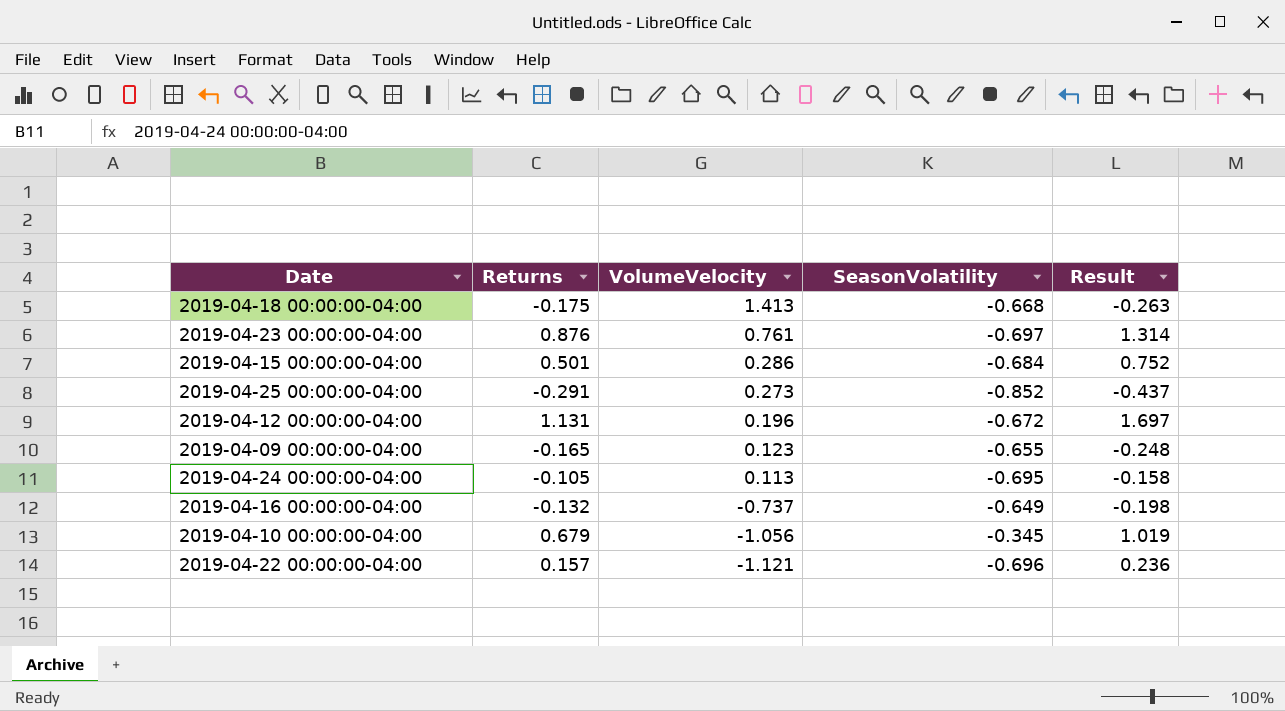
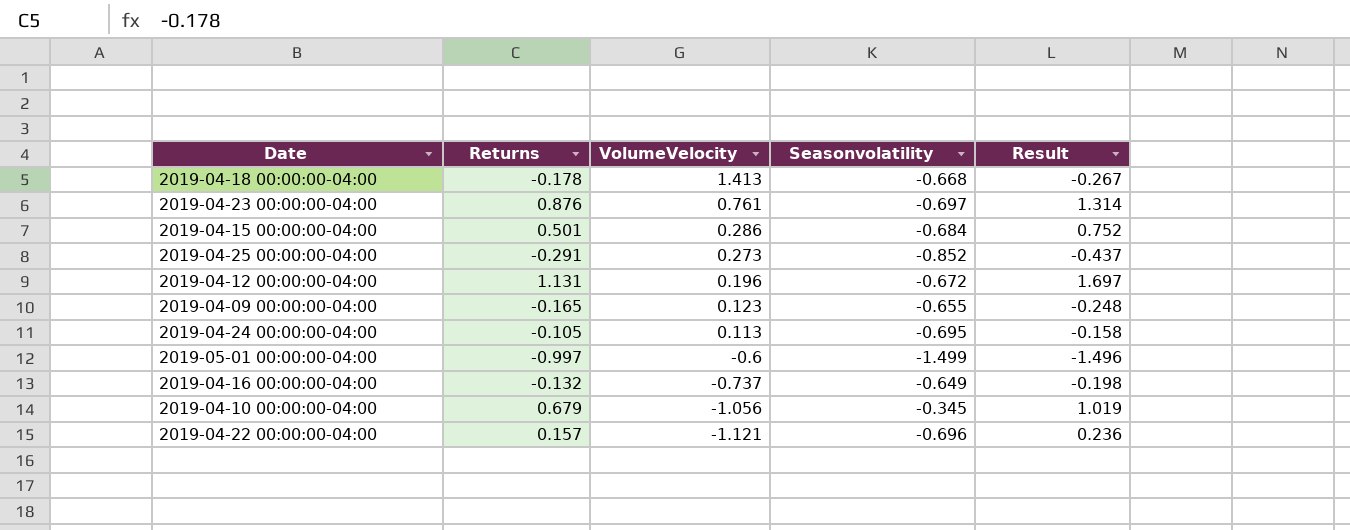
column name: SeasonVolatility -> Seasonvolatility
2019-04-18 00:00:00-04:00 | Returns: -0.175 -> -0.178
2019-04-18 00:00:00-04:00 | Result: -0.263 -> -0.267
row 2019-05-01 00:00:00-04:00: none -> -0.997 | -0.6 | -1.499 | -1.496

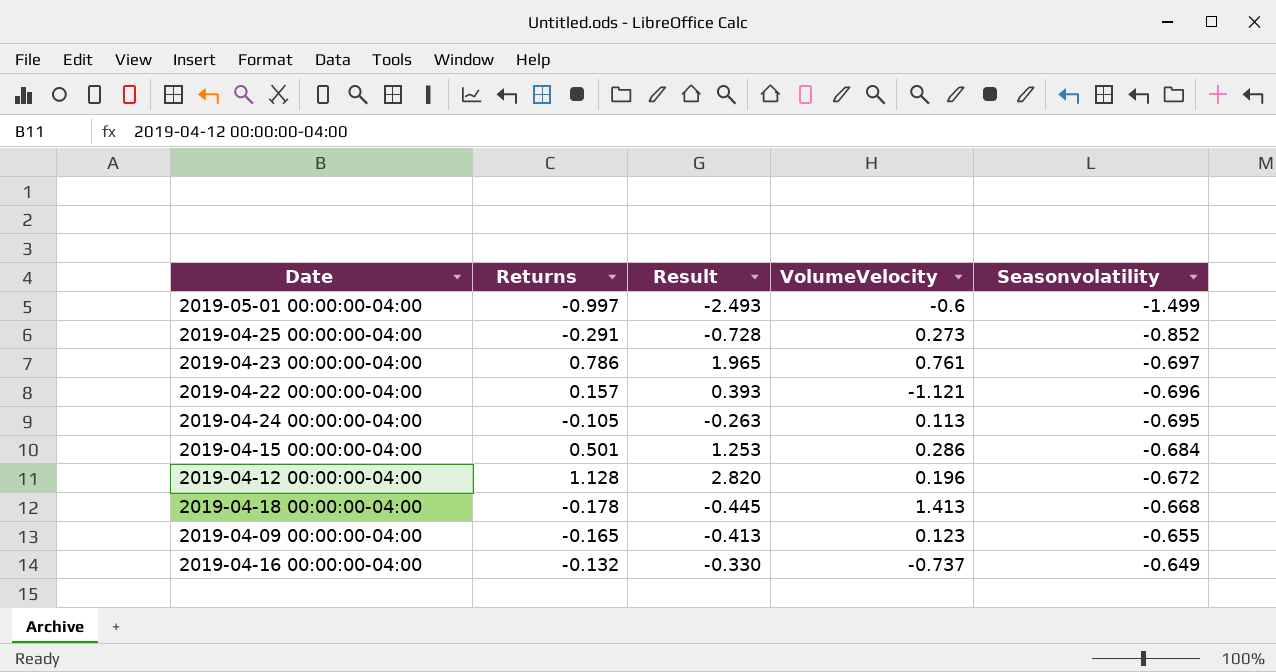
row order: VolumeVelocity descending -> Seasonvolatility ascending
column Result | formula: [Returns] * 1.5 -> [Returns] * 2.5
column Result | position: 5 -> 3
row 2019-04-10 00:00:00-04:00: 0.679 | -1.056 | -0.345 | 1.019 -> none
2019-04-23 00:00:00-04:00 | Returns: 0.876 -> 0.786
2019-04-12 00:00:00-04:00 | Returns: 1.131 -> 1.128

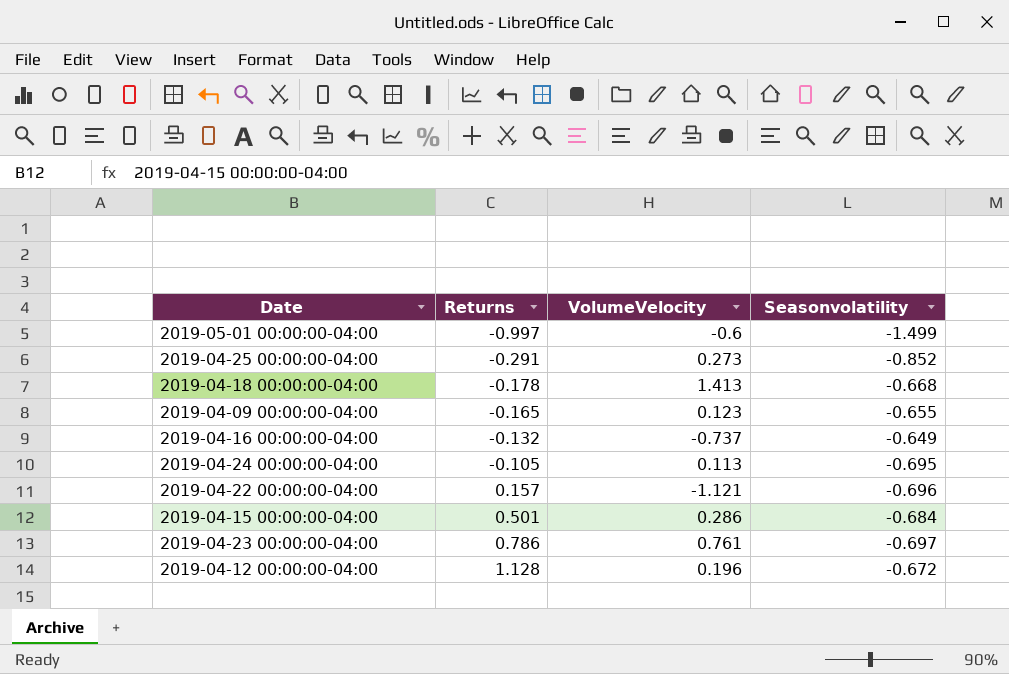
row order: Seasonvolatility ascending -> Returns ascending
column Result | formula: [Returns] * 2.5 -> none

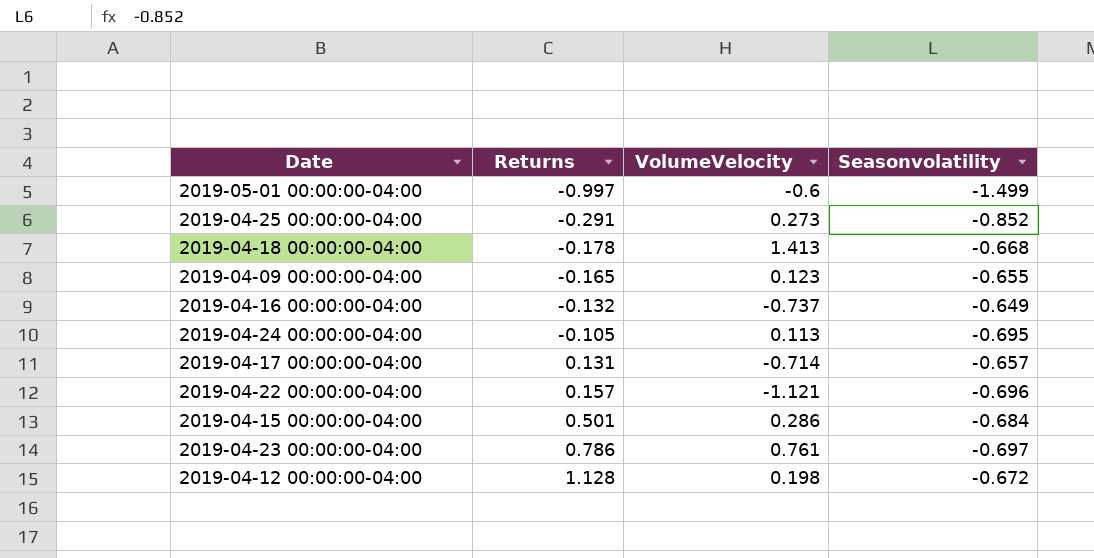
row 2019-04-17 00:00:00-04:00: none -> 0.131 | -0.714 | -0.657
2019-04-12 00:00:00-04:00 | VolumeVelocity: 0.196 -> 0.198

